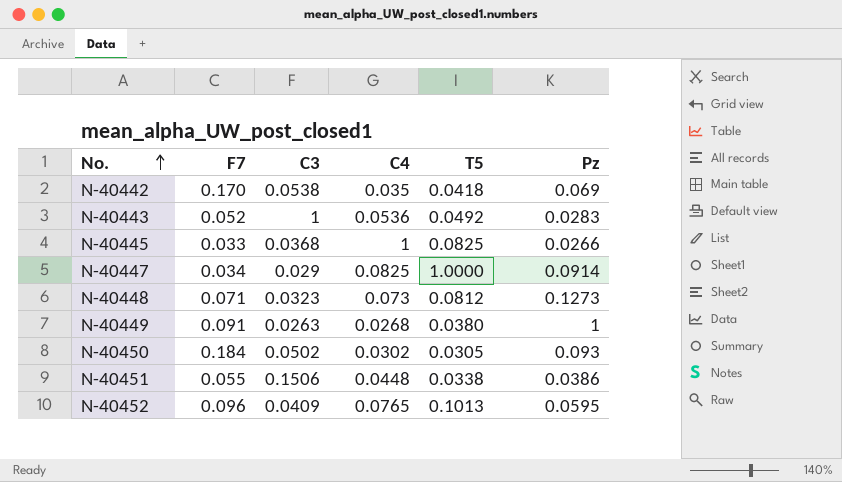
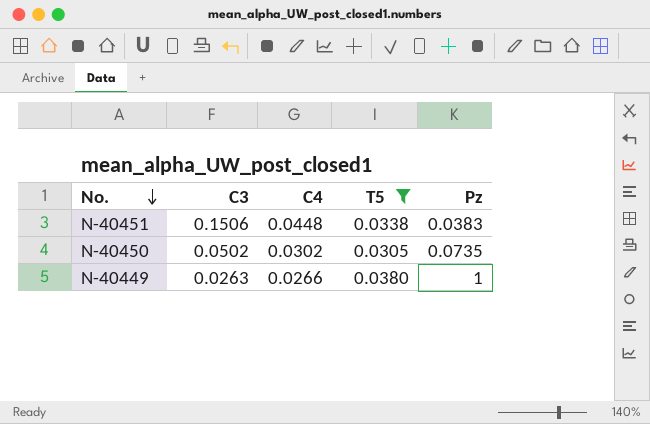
filter: none -> T5 <= 0.0380
row order: No. ascending -> No. descending
column F7 | position: 2 -> none
N-40451 | Pz: 0.0386 -> 0.0383
N-40450 | Pz: 0.093 -> 0.0735
N-40449 | C4: 0.0268 -> 0.0266

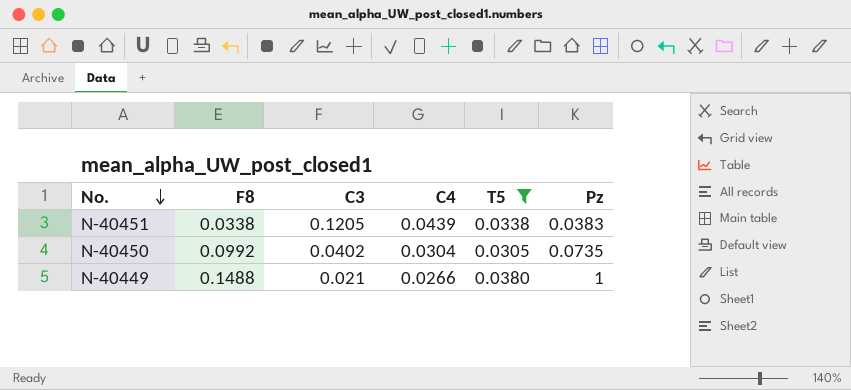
column F8 | position: none -> 2
N-40451 | C3: 0.1506 -> 0.1205
N-40451 | C4: 0.0448 -> 0.0439
N-40450 | C3: 0.0502 -> 0.0402
N-40450 | C4: 0.0302 -> 0.0304
N-40449 | C3: 0.0263 -> 0.021

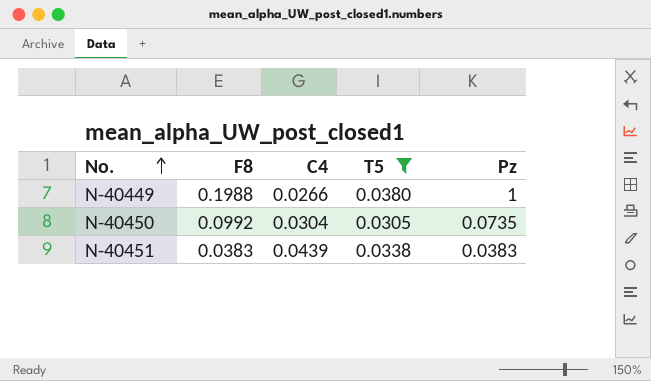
row order: No. descending -> No. ascending
column C3 | position: 3 -> none
N-40449 | F8: 0.1488 -> 0.1988
N-40451 | F8: 0.0338 -> 0.0383

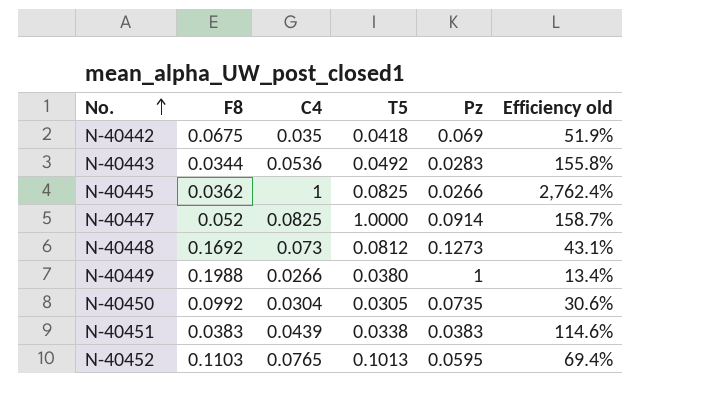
filter: T5 <= 0.0380 -> none
column Efficiency old | formula: none -> [C4] / [F8]

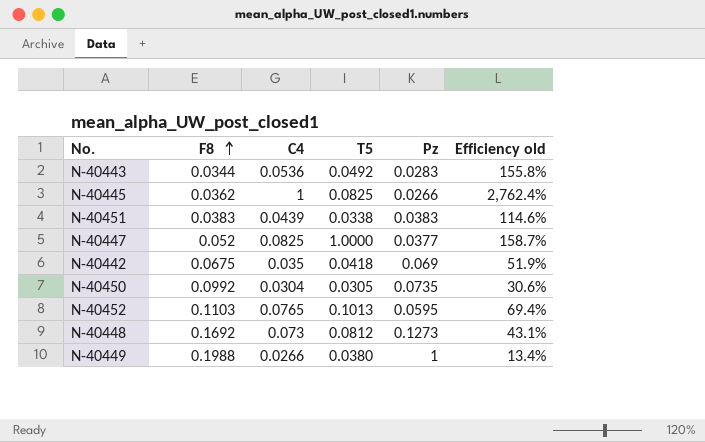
row order: No. ascending -> F8 ascending
N-40447 | Pz: 0.0914 -> 0.0377

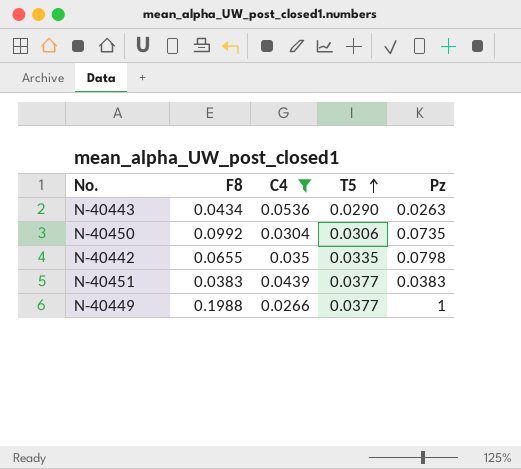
filter: none -> C4 <= 0.0536
row order: F8 ascending -> T5 ascending
column Efficiency old | formula: [C4] / [F8] -> none
N-40443 | F8: 0.0344 -> 0.0434
N-40443 | T5: 0.0492 -> 0.0290
N-40443 | Pz: 0.0283 -> 0.0263
N-40450 | T5: 0.0305 -> 0.0306
N-40442 | F8: 0.0675 -> 0.0655
N-40442 | T5: 0.0418 -> 0.0335
N-40442 | Pz: 0.069 -> 0.0798
N-40451 | T5: 0.0338 -> 0.0377
N-40449 | T5: 0.0380 -> 0.0377

